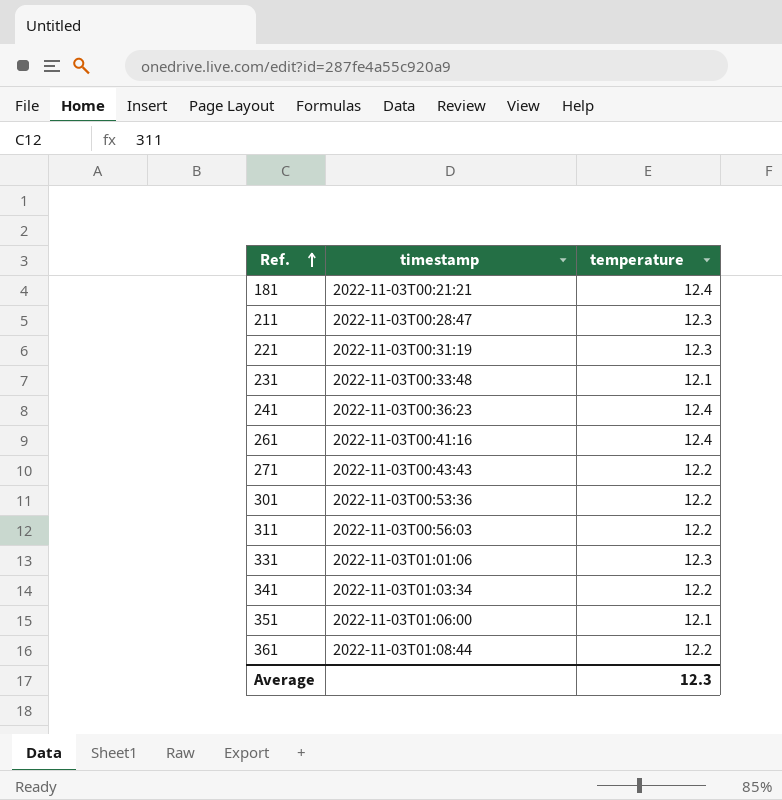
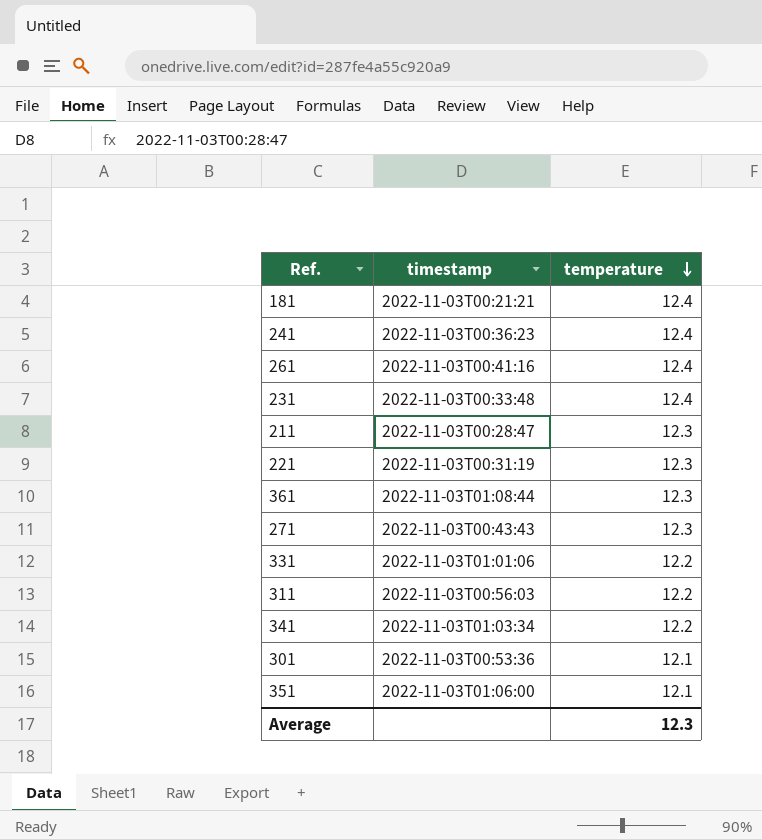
row order: Ref. ascending -> temperature descending
231 | temperature: 12.1 -> 12.4
361 | temperature: 12.2 -> 12.3
271 | temperature: 12.2 -> 12.3
331 | temperature: 12.3 -> 12.2
301 | temperature: 12.2 -> 12.1

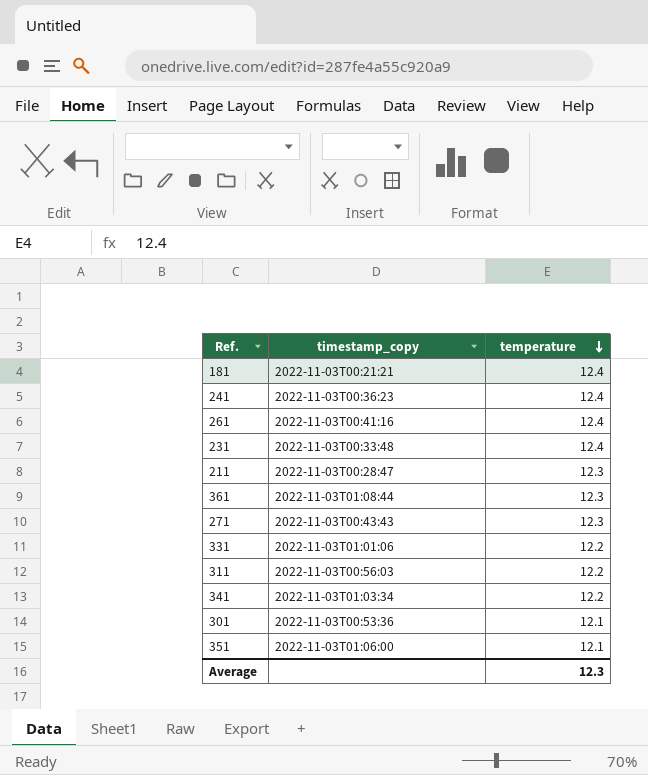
column name: timestamp -> timestamp_copy
row 221: 2022-11-03T00:31:19 | 12.3 -> none

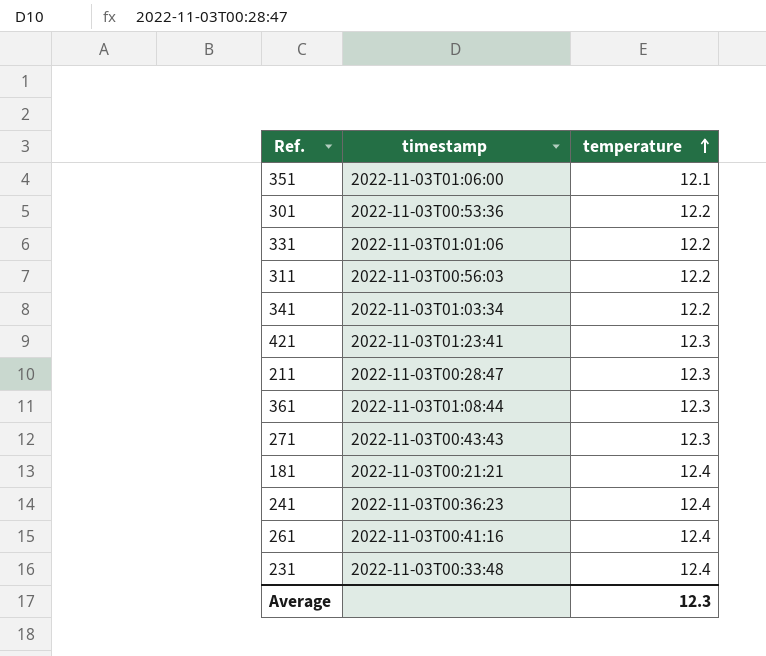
row order: temperature descending -> temperature ascending
column name: timestamp_copy -> timestamp
301 | temperature: 12.1 -> 12.2
row 421: none -> 2022-11-03T01:23:41 | 12.3

